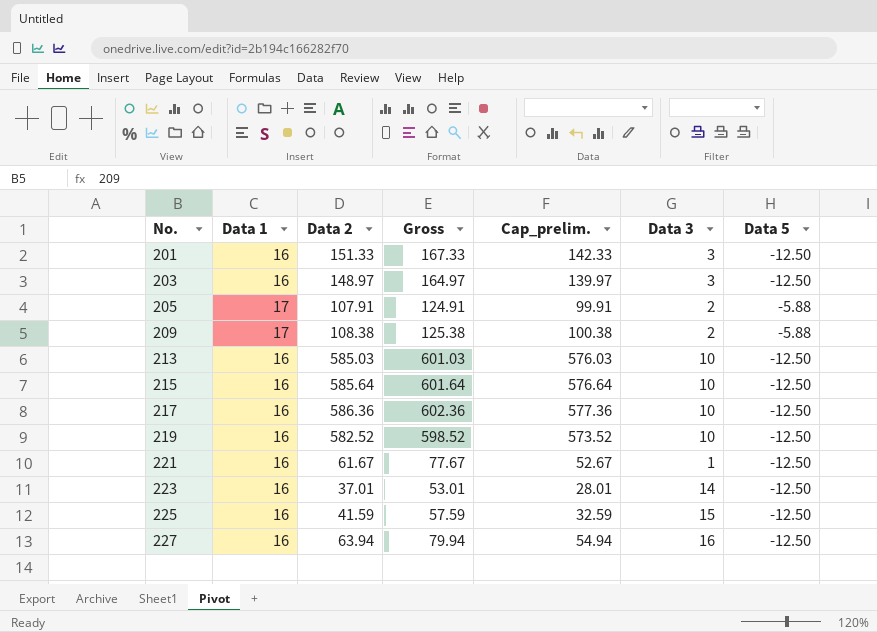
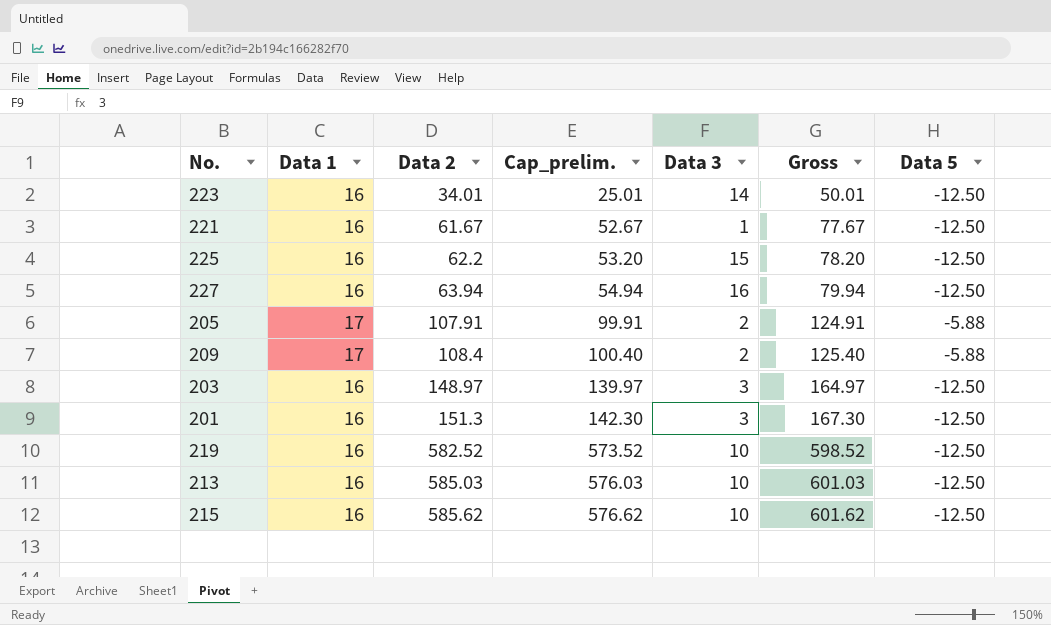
row order: No. ascending -> Data 2 ascending
column Gross | position: 4 -> 6
row 217: 16 | 586.36 | 602.36 | 577.36 | 10 | -12.50 -> none
223 | Data 2: 37.01 -> 34.01
223 | Cap_prelim.: 28.01 -> 25.01
223 | Gross: 53.01 -> 50.01
225 | Data 2: 41.59 -> 62.2
225 | Cap_prelim.: 32.59 -> 53.20
225 | Gross: 57.59 -> 78.20
209 | Data 2: 108.38 -> 108.4
209 | Cap_prelim.: 100.38 -> 100.40
209 | Gross: 125.38 -> 125.40
201 | Data 2: 151.33 -> 151.3
201 | Cap_prelim.: 142.33 -> 142.30
201 | Gross: 167.33 -> 167.30
215 | Data 2: 585.64 -> 585.62
215 | Cap_prelim.: 576.64 -> 576.62
215 | Gross: 601.64 -> 601.62

